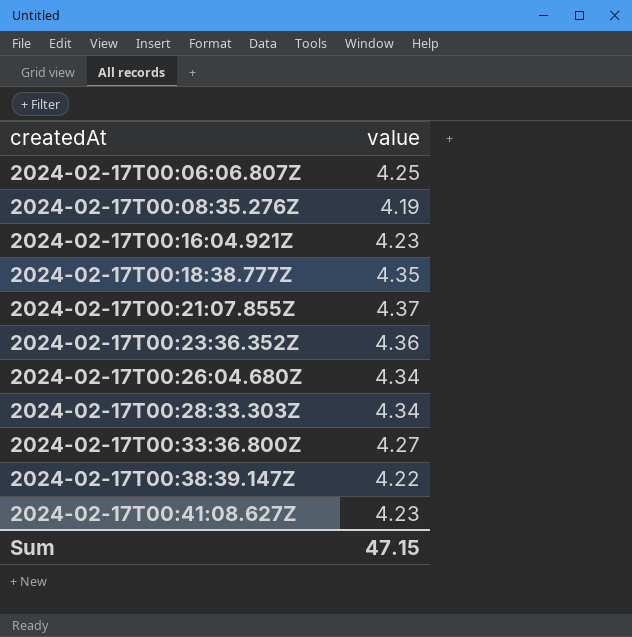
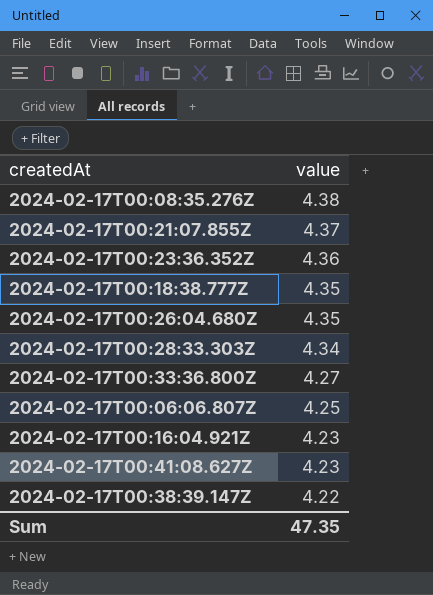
row order: createdAt ascending -> value descending
2024-02-17T00:08:35.276Z | value: 4.19 -> 4.38
2024-02-17T00:26:04.680Z | value: 4.34 -> 4.35
Sum | value: 47.15 -> 47.35

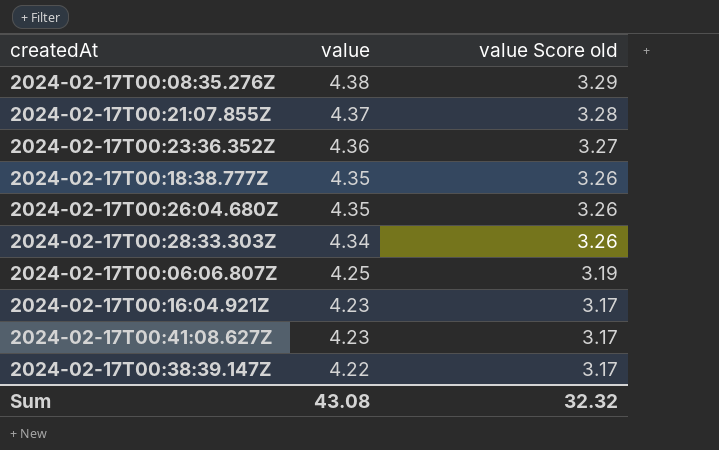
column value Score old | formula: none -> [value] * 0.75
row 2024-02-17T00:33:36.800Z: 4.27 -> none
Sum | value: 47.35 -> 43.08

